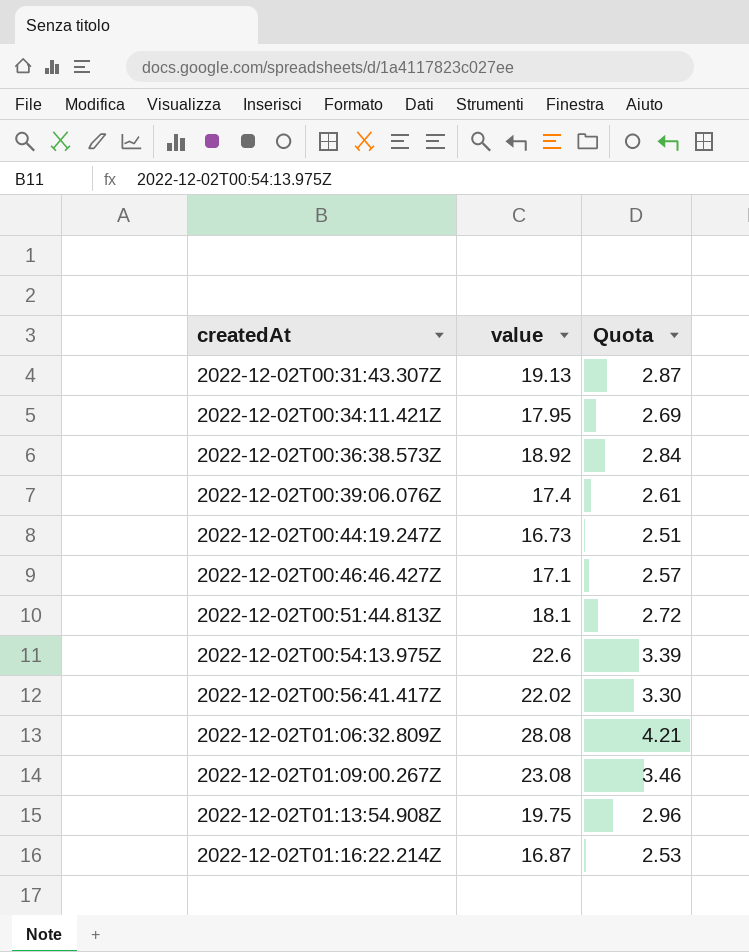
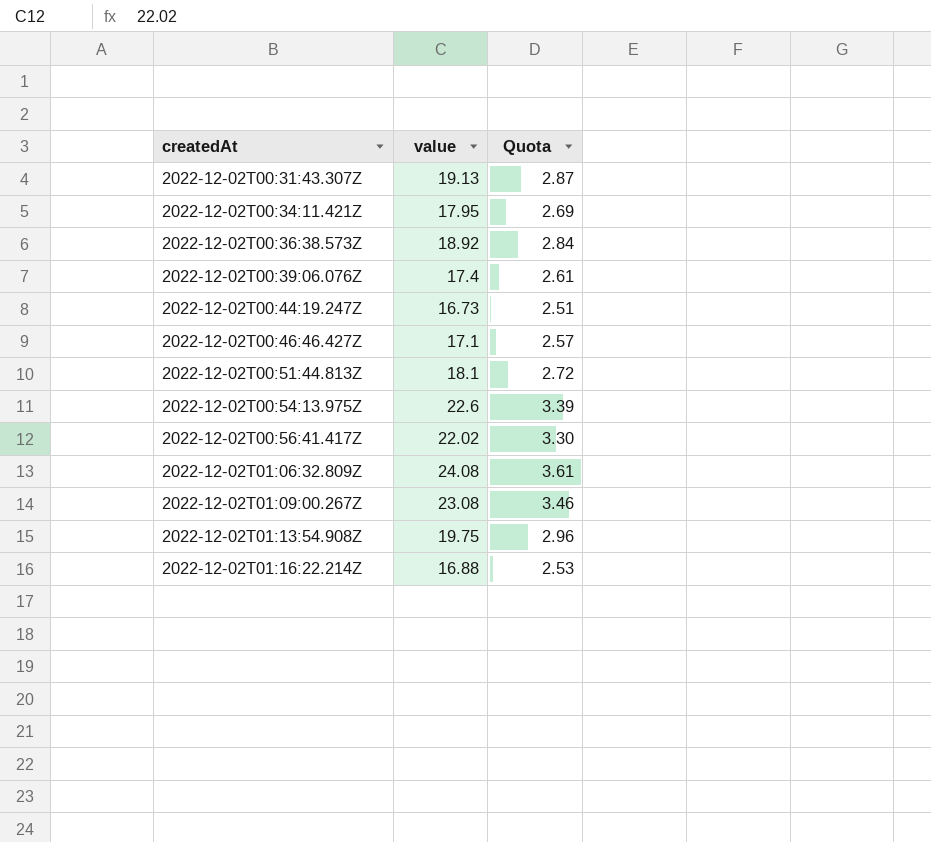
2022-12-02T01:06:32.809Z | value: 28.08 -> 24.08
2022-12-02T01:06:32.809Z | Quota: 4.21 -> 3.61
2022-12-02T01:16:22.214Z | value: 16.87 -> 16.88

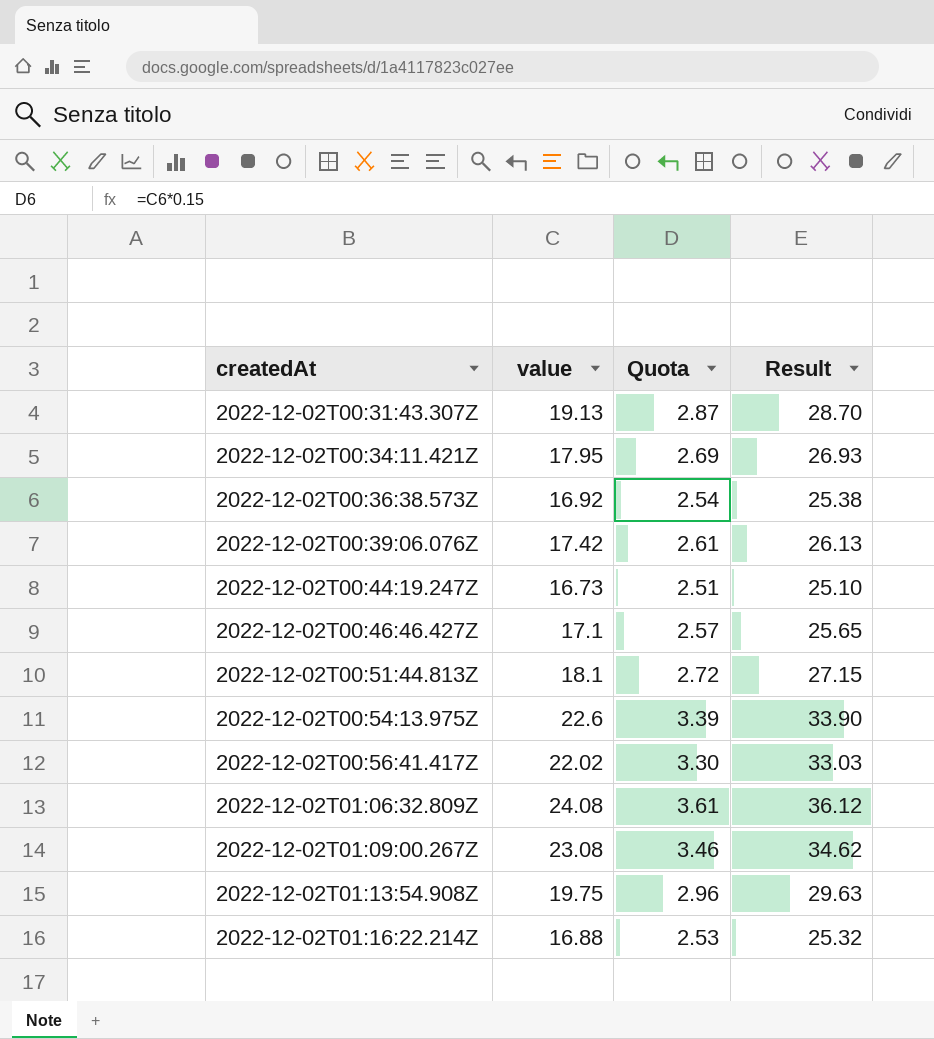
column Result | formula: none -> [value] * 1.5
2022-12-02T00:36:38.573Z | value: 18.92 -> 16.92
2022-12-02T00:36:38.573Z | Quota: 2.84 -> 2.54
2022-12-02T00:39:06.076Z | value: 17.4 -> 17.42

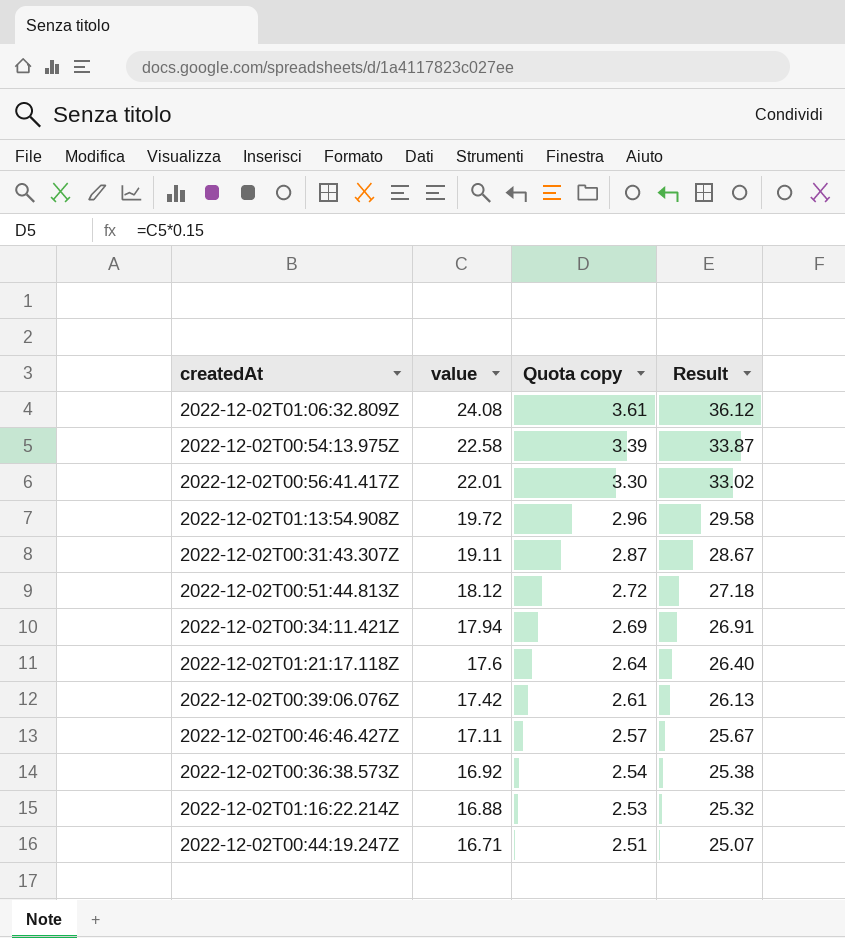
row order: createdAt ascending -> value descending
column name: Quota -> Quota copy
row 2022-12-02T01:09:00.267Z: 23.08 | 3.46 | 34.62 -> none
2022-12-02T00:54:13.975Z | value: 22.6 -> 22.58
2022-12-02T00:54:13.975Z | Result: 33.90 -> 33.87
2022-12-02T00:56:41.417Z | value: 22.02 -> 22.01
2022-12-02T00:56:41.417Z | Result: 33.03 -> 33.02
2022-12-02T01:13:54.908Z | value: 19.75 -> 19.72
2022-12-02T01:13:54.908Z | Result: 29.63 -> 29.58
2022-12-02T00:31:43.307Z | value: 19.13 -> 19.11
2022-12-02T00:31:43.307Z | Result: 28.70 -> 28.67
2022-12-02T00:51:44.813Z | value: 18.1 -> 18.12
2022-12-02T00:51:44.813Z | Result: 27.15 -> 27.18
2022-12-02T00:34:11.421Z | value: 17.95 -> 17.94
2022-12-02T00:34:11.421Z | Result: 26.93 -> 26.91
row 2022-12-02T01:21:17.118Z: none -> 17.6 | 2.64 | 26.40
2022-12-02T00:46:46.427Z | value: 17.1 -> 17.11
2022-12-02T00:46:46.427Z | Result: 25.65 -> 25.67
2022-12-02T00:44:19.247Z | value: 16.73 -> 16.71
2022-12-02T00:44:19.247Z | Result: 25.10 -> 25.07

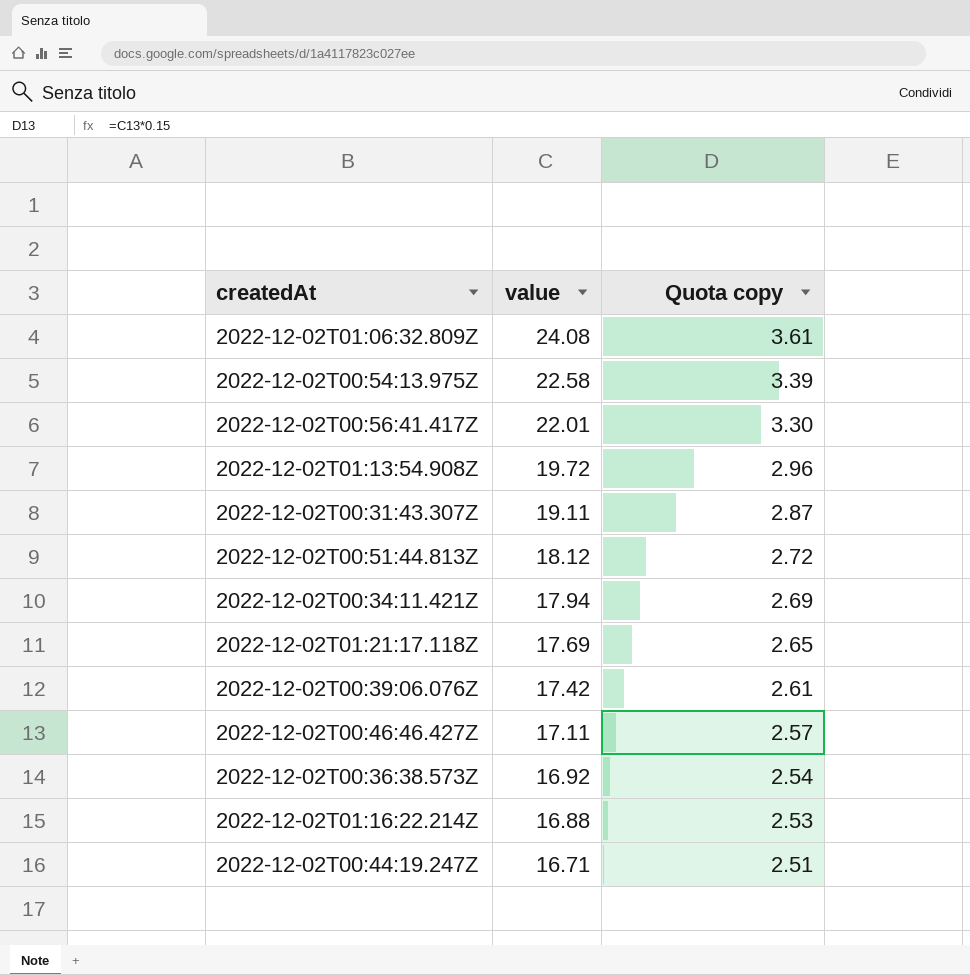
column Result | formula: [value] * 1.5 -> none
2022-12-02T01:21:17.118Z | value: 17.6 -> 17.69
2022-12-02T01:21:17.118Z | Quota copy: 2.64 -> 2.65

